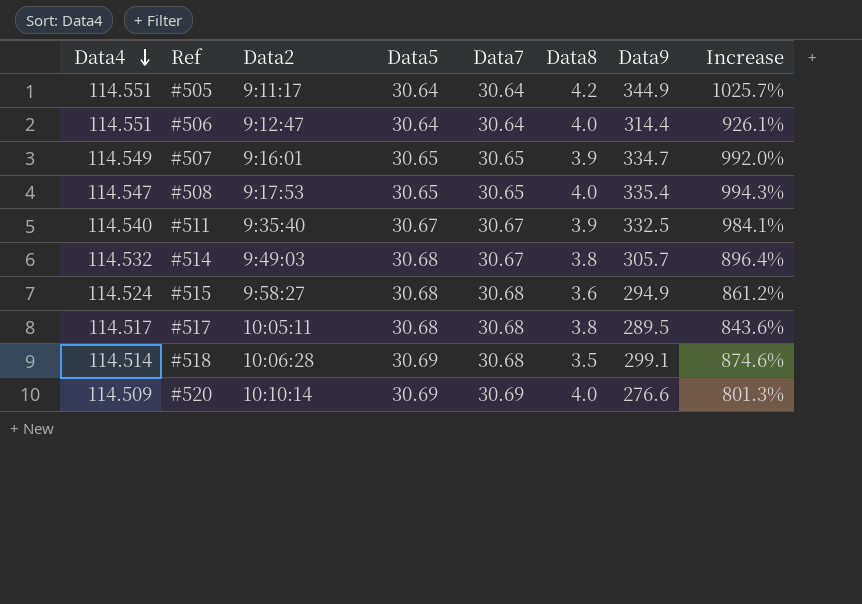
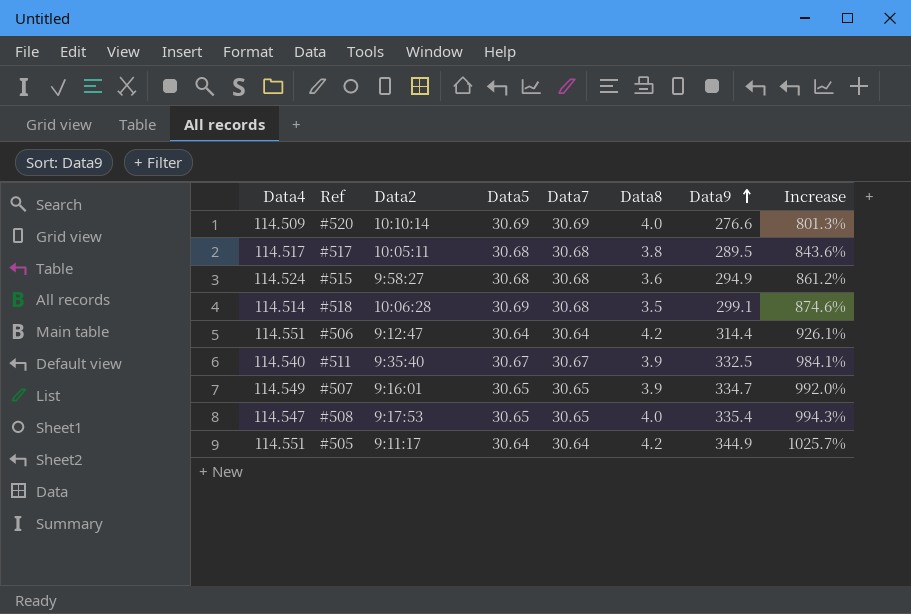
row order: Data4 descending -> Data9 ascending
row #514: 114.532 | 9:49:03 | 30.68 | 30.67 | 3.8 | 305.7 | 896.4% -> none
#506 | Data8: 4.0 -> 4.2

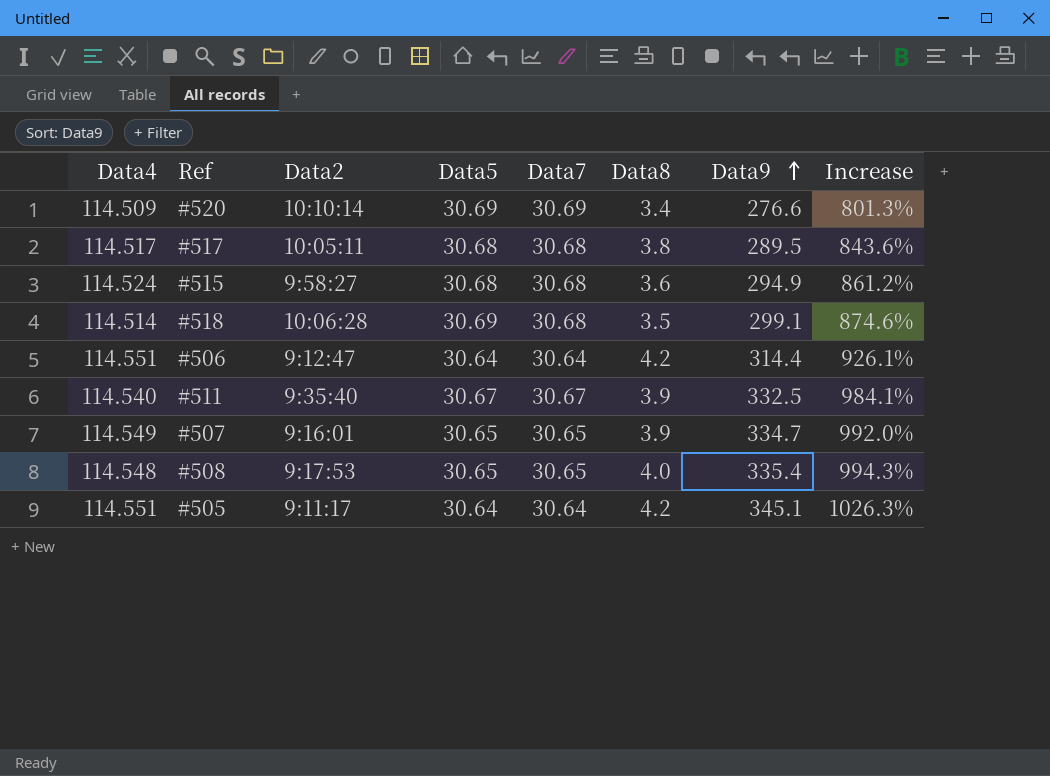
#520 | Data8: 4.0 -> 3.4
#508 | Data4: 114.547 -> 114.548
#505 | Data9: 344.9 -> 345.1
#505 | Increase: 1025.7% -> 1026.3%

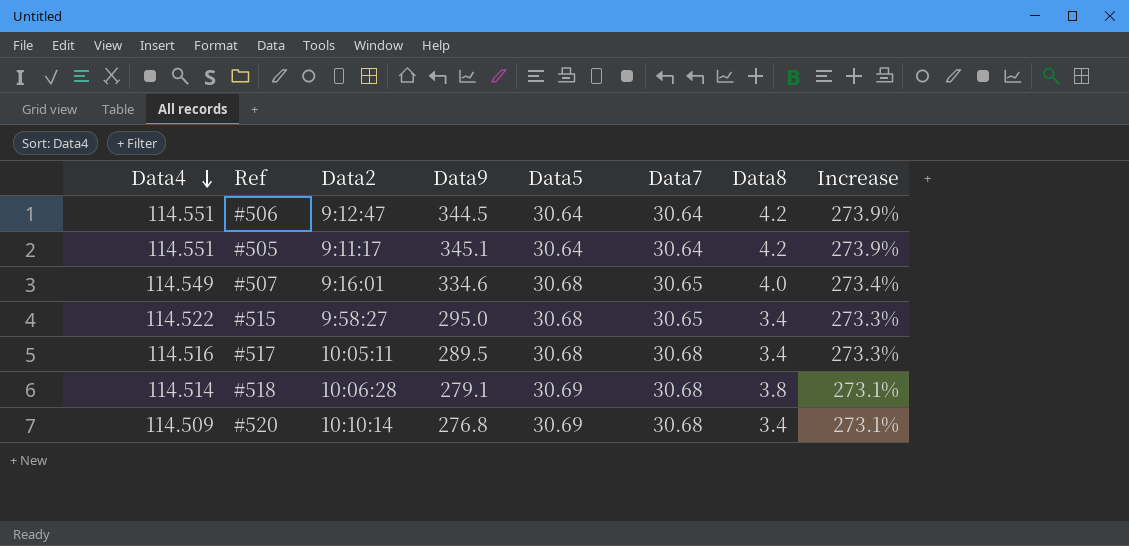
row order: Data9 ascending -> Data4 descending
column Data9 | position: 7 -> 4
column Increase | formula: ([Data9] - [Data5]) / [Data5] -> ([Data4] - [Data5]) / [Data5]
row #511: 114.540 | 9:35:40 | 30.67 | 30.67 | 3.9 | 332.5 | 984.1% -> none
row #508: 114.548 | 9:17:53 | 30.65 | 30.65 | 4.0 | 335.4 | 994.3% -> none
#506 | Data9: 314.4 -> 344.5
#507 | Data9: 334.7 -> 334.6
#507 | Data5: 30.65 -> 30.68
#507 | Data8: 3.9 -> 4.0
#515 | Data4: 114.524 -> 114.522
#515 | Data9: 294.9 -> 295.0
#515 | Data7: 30.68 -> 30.65
#515 | Data8: 3.6 -> 3.4
#517 | Data4: 114.517 -> 114.516
#517 | Data8: 3.8 -> 3.4
#518 | Data9: 299.1 -> 279.1
#518 | Data8: 3.5 -> 3.8
#520 | Data9: 276.6 -> 276.8
#520 | Data7: 30.69 -> 30.68

